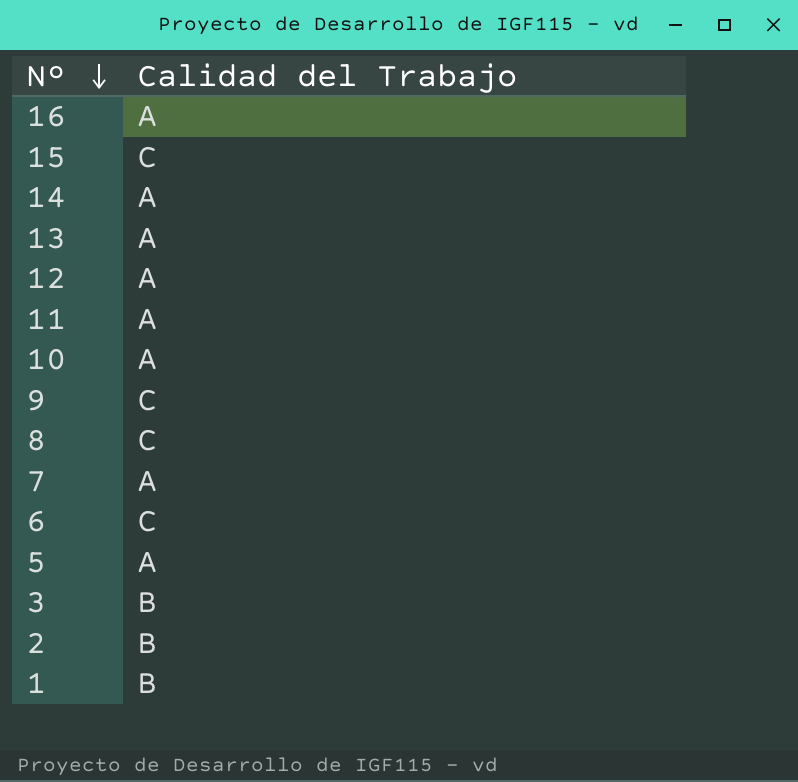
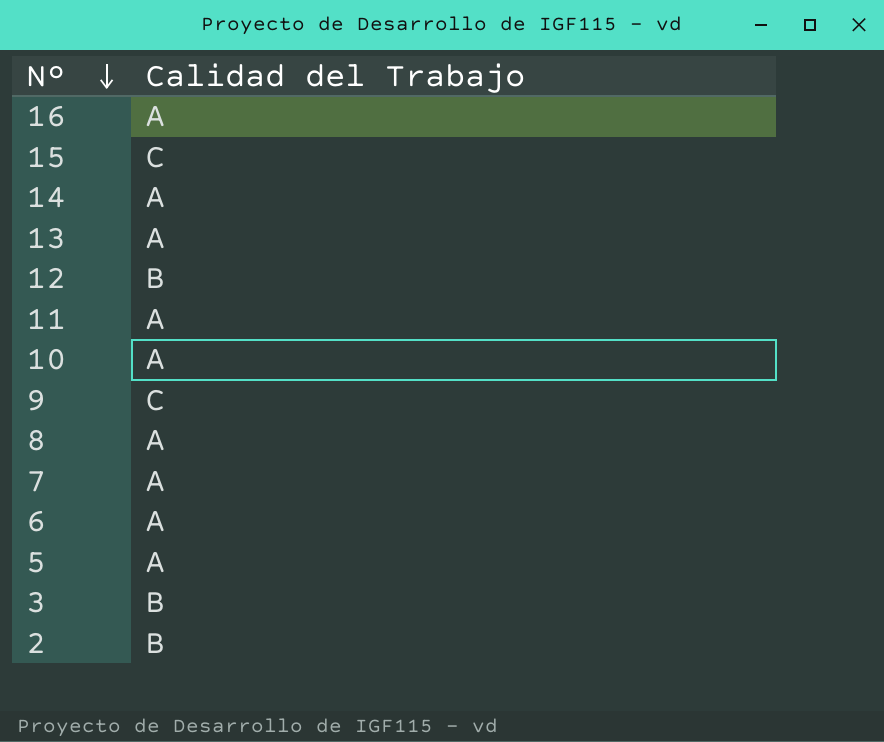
row 1: B -> none
12 | Calidad del Trabajo: A -> B
8 | Calidad del Trabajo: C -> A
6 | Calidad del Trabajo: C -> A

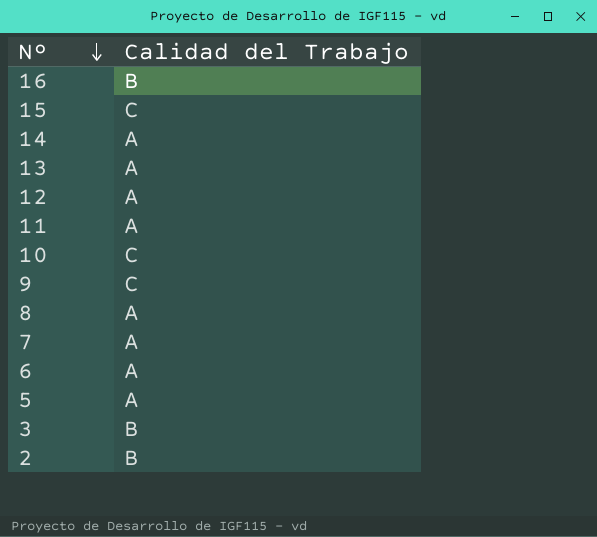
16 | Calidad del Trabajo: A -> B
12 | Calidad del Trabajo: B -> A
10 | Calidad del Trabajo: A -> C

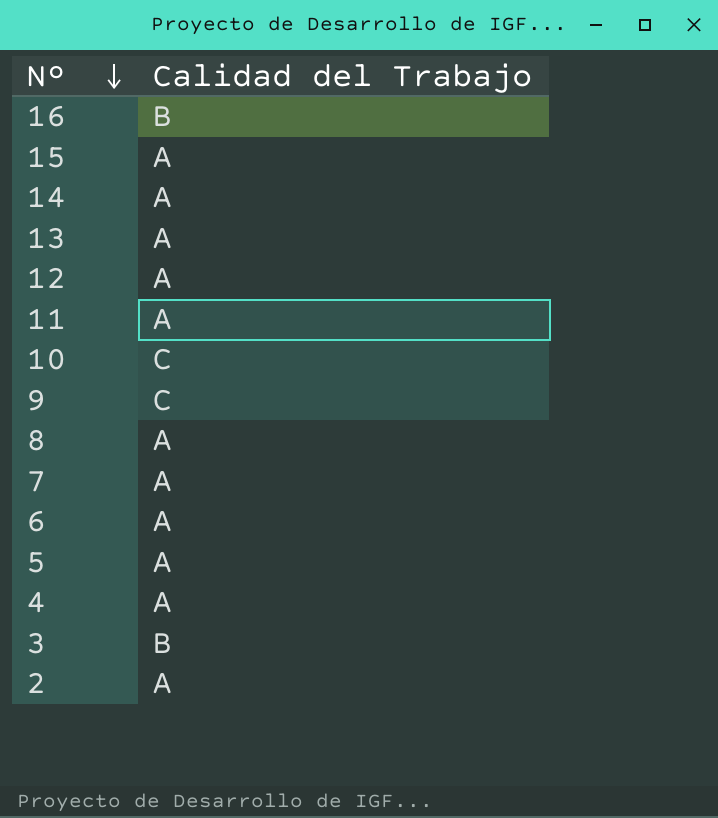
15 | Calidad del Trabajo: C -> A
row 4: none -> A
2 | Calidad del Trabajo: B -> A

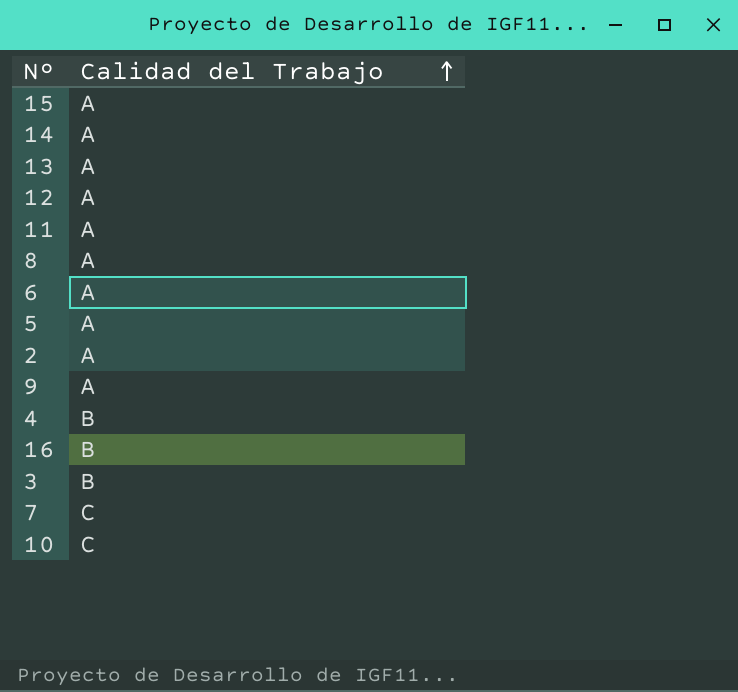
row order: Nº descending -> Calidad del Trabajo ascending
9 | Calidad del Trabajo: C -> A
4 | Calidad del Trabajo: A -> B
7 | Calidad del Trabajo: A -> C

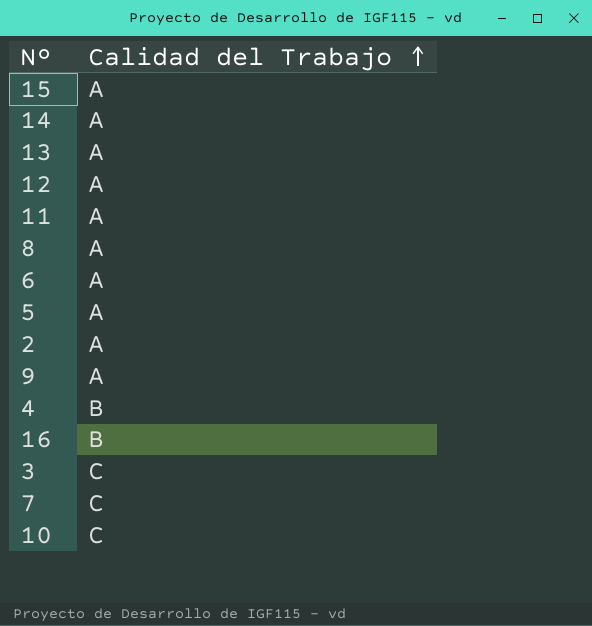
3 | Calidad del Trabajo: B -> C

